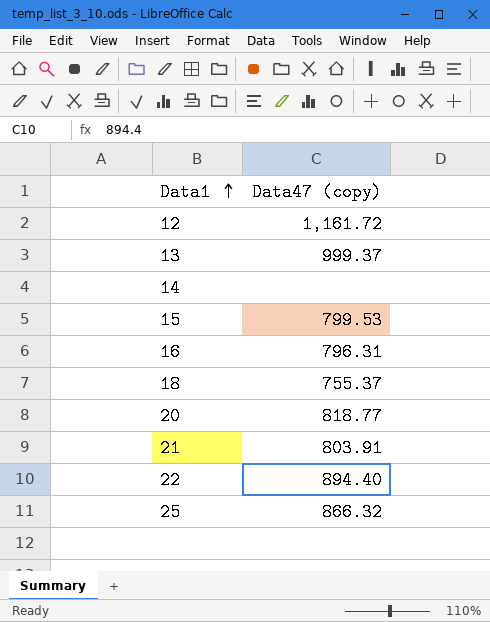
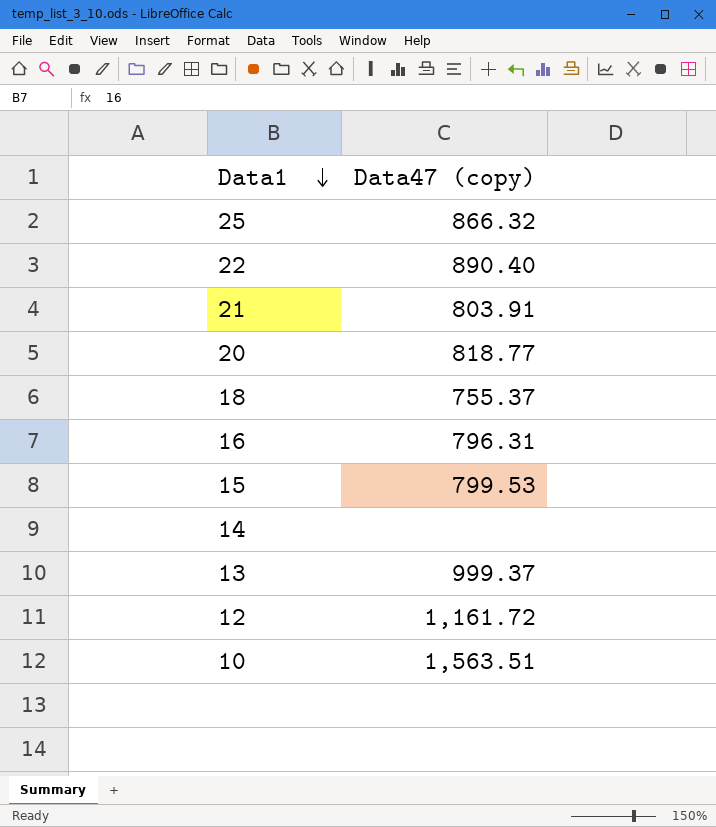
row order: Data1 ascending -> Data1 descending
22 | Data47 (copy): 894.40 -> 890.40
row 10: none -> 1,563.51

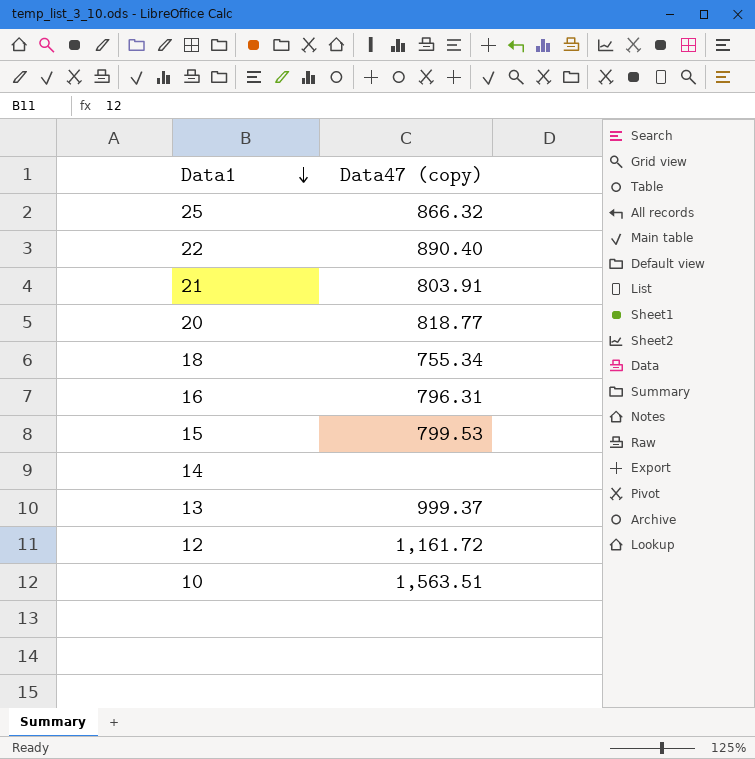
18 | Data47 (copy): 755.37 -> 755.34

